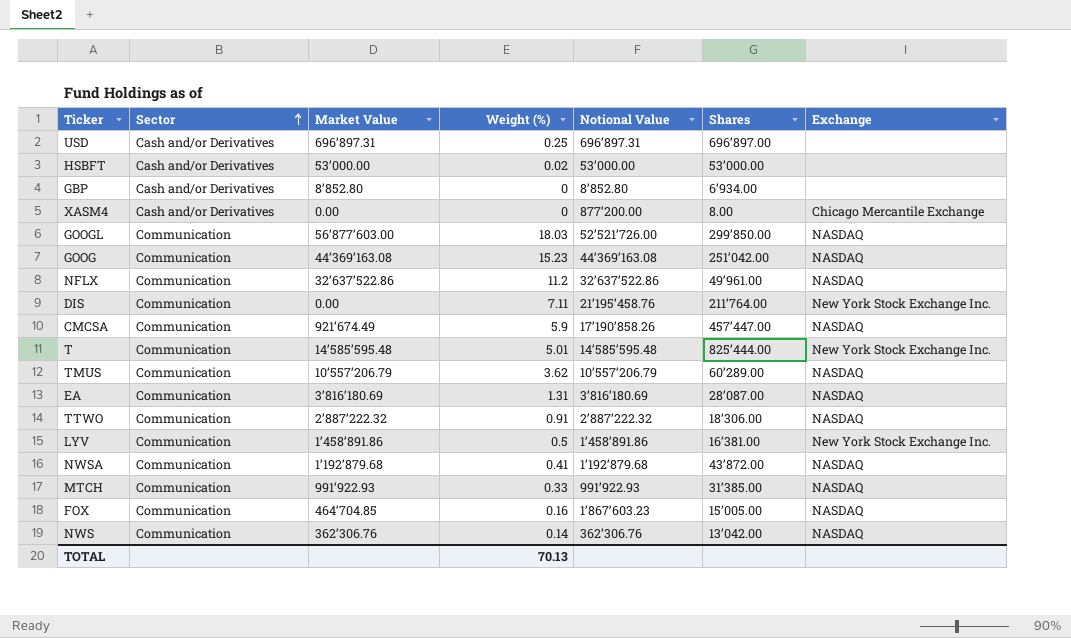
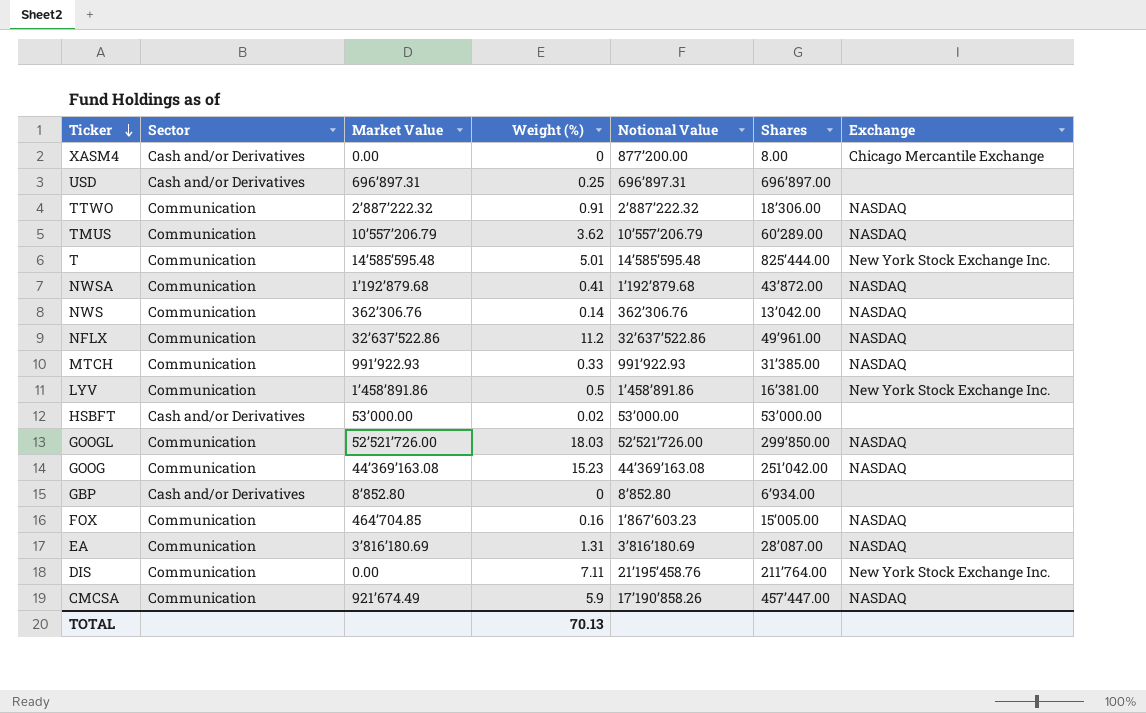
row order: Sector ascending -> Ticker descending
GOOGL | Market Value: 56’877’603.00 -> 52’521’726.00

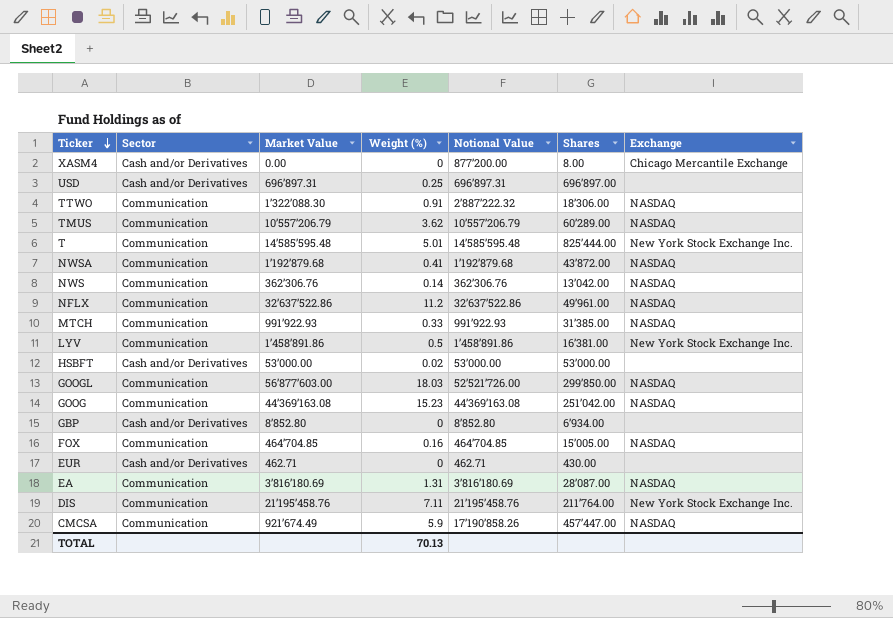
TTWO | Market Value: 2’887’222.32 -> 1’322’088.30
GOOGL | Market Value: 52’521’726.00 -> 56’877’603.00
FOX | Notional Value: 1’867’603.23 -> 464’704.85
row EUR: none -> Cash and/or Derivatives | 462.71 | 0 | 462.71 | 430.00 | none
DIS | Market Value: 0.00 -> 21’195’458.76

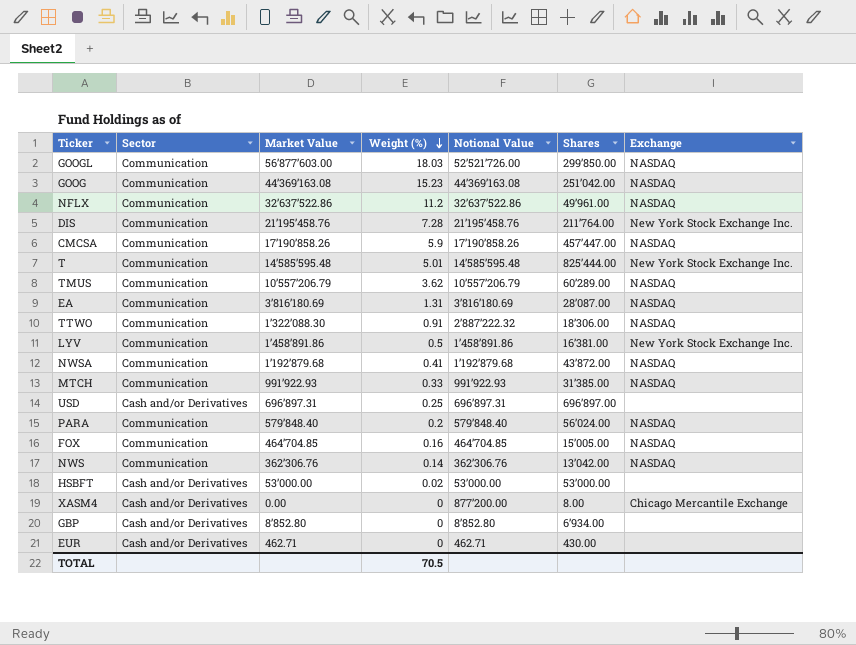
row order: Ticker descending -> Weight (%) descending
DIS | Weight (%): 7.11 -> 7.28
CMCSA | Market Value: 921’674.49 -> 17’190’858.26
row PARA: none -> Communication | 579’848.40 | 0.2 | 579’848.40 | 56’024.00 | NASDAQ
TOTAL | Weight (%): 70.13 -> 70.5

